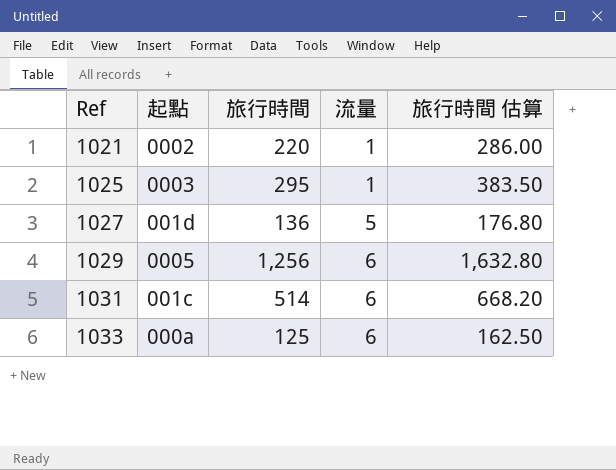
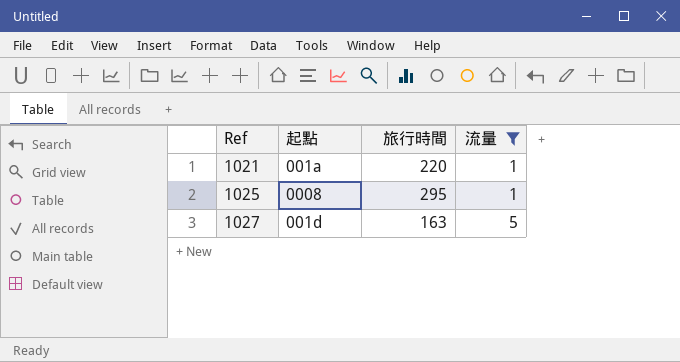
filter: none -> 流量 != 6
column 旅行時間 估算 | formula: [旅行時間] * 1.3 -> none
1021 | 起點: 0002 -> 001a
1025 | 起點: 0003 -> 0008
1027 | 旅行時間: 136 -> 163

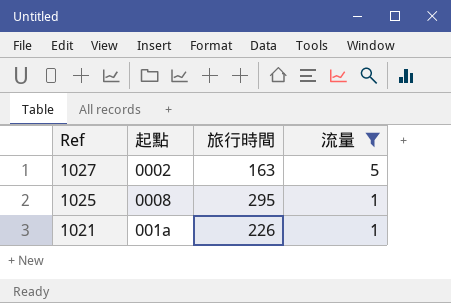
row order: Ref ascending -> Ref descending
1027 | 起點: 001d -> 0002
1021 | 旅行時間: 220 -> 226

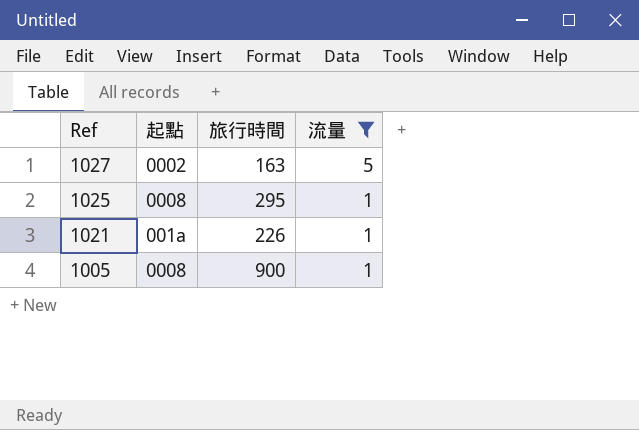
row 1005: none -> 0008 | 900 | 1

